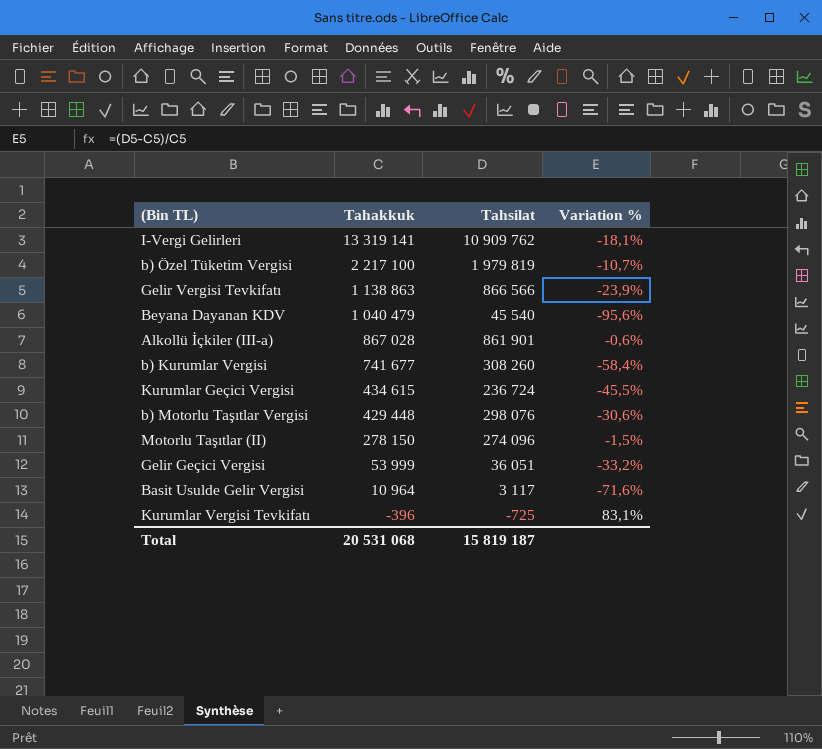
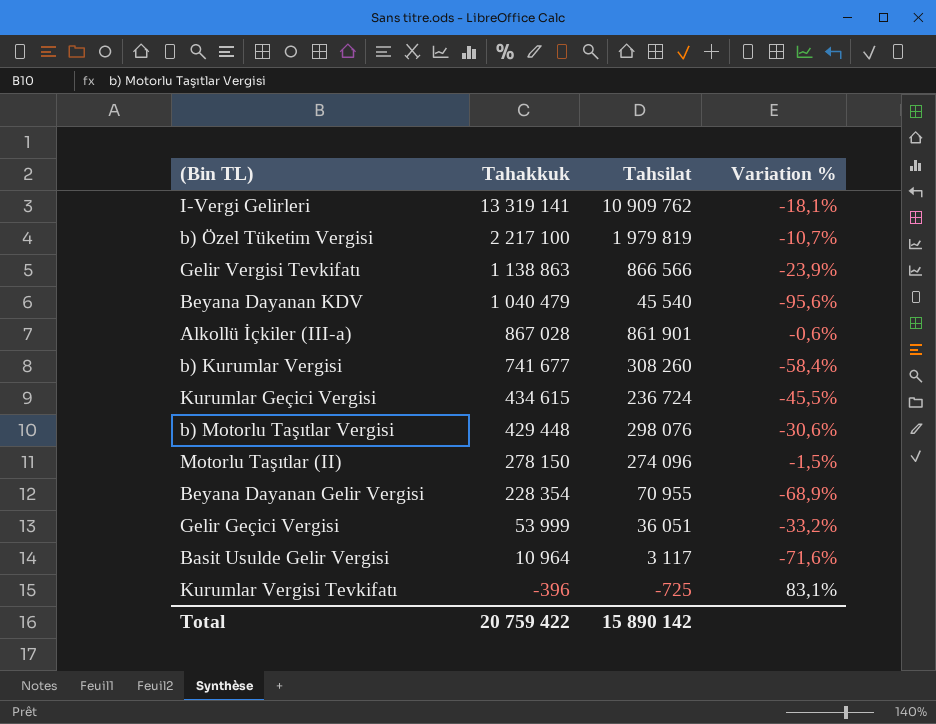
row Beyana Dayanan Gelir Vergisi: none -> 228 354 | 70 955 | -68,9%
Total | Tahakkuk: 20 531 068 -> 20 759 422
Total | Tahsilat: 15 819 187 -> 15 890 142

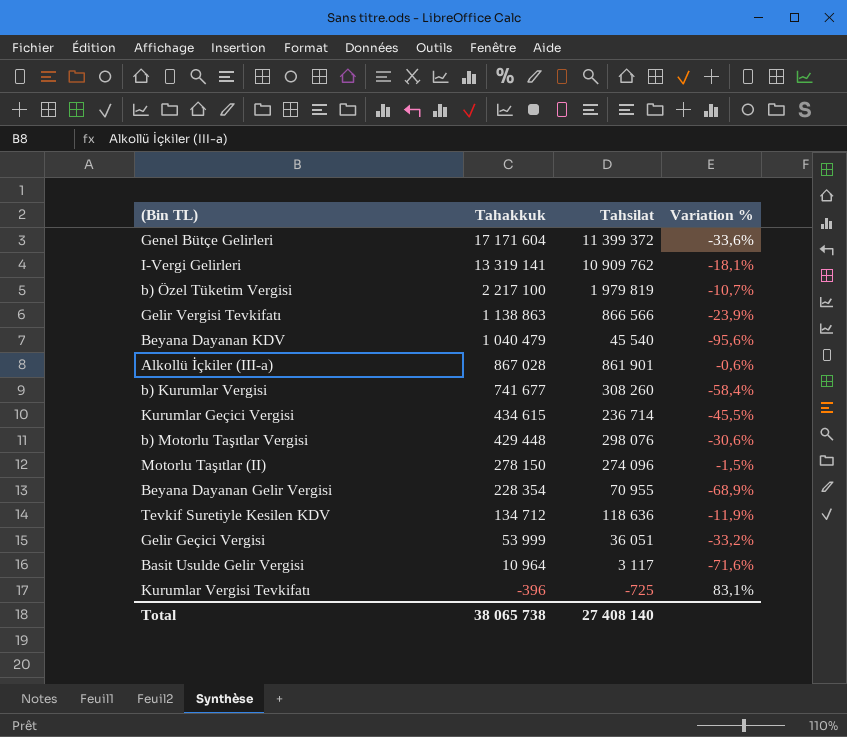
row Genel Bütçe Gelirleri: none -> 17 171 604 | 11 399 372 | -33,6%
Kurumlar Geçici Vergisi | Tahsilat: 236 724 -> 236 714
row Tevkif Suretiyle Kesilen KDV: none -> 134 712 | 118 636 | -11,9%
Total | Tahakkuk: 20 759 422 -> 38 065 738
Total | Tahsilat: 15 890 142 -> 27 408 140

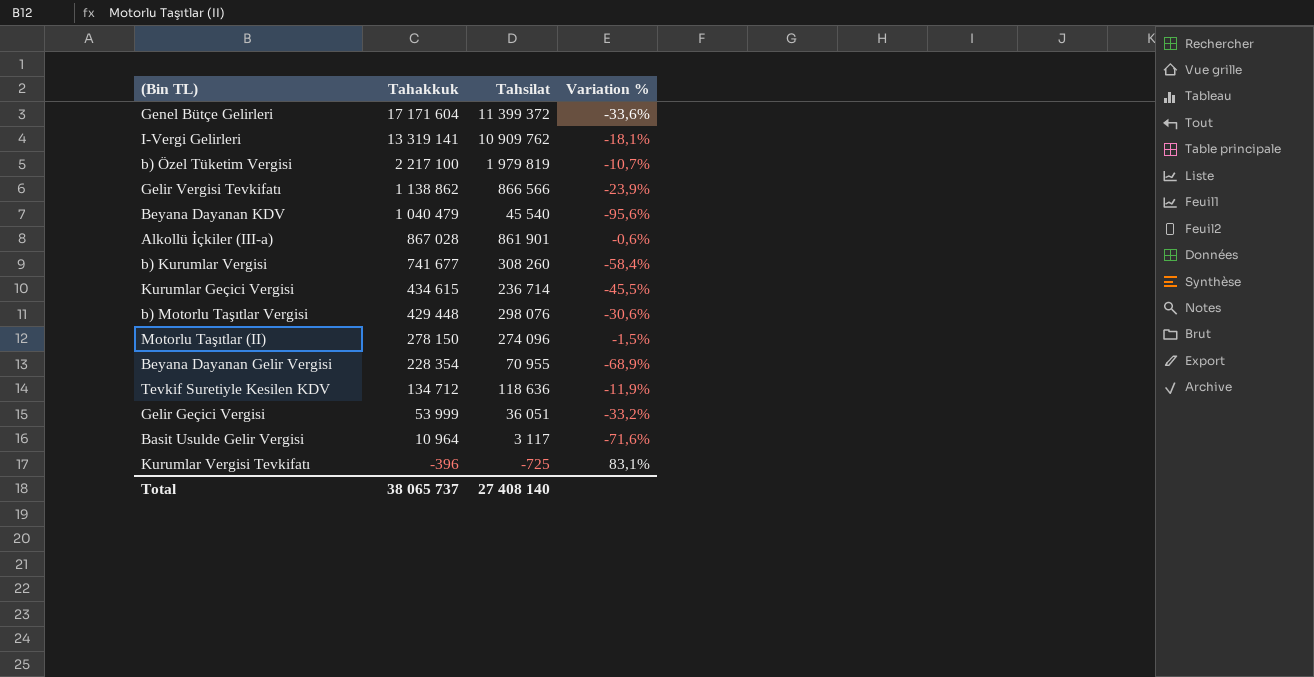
Gelir Vergisi Tevkifatı | Tahakkuk: 1 138 863 -> 1 138 862
Total | Tahakkuk: 38 065 738 -> 38 065 737

